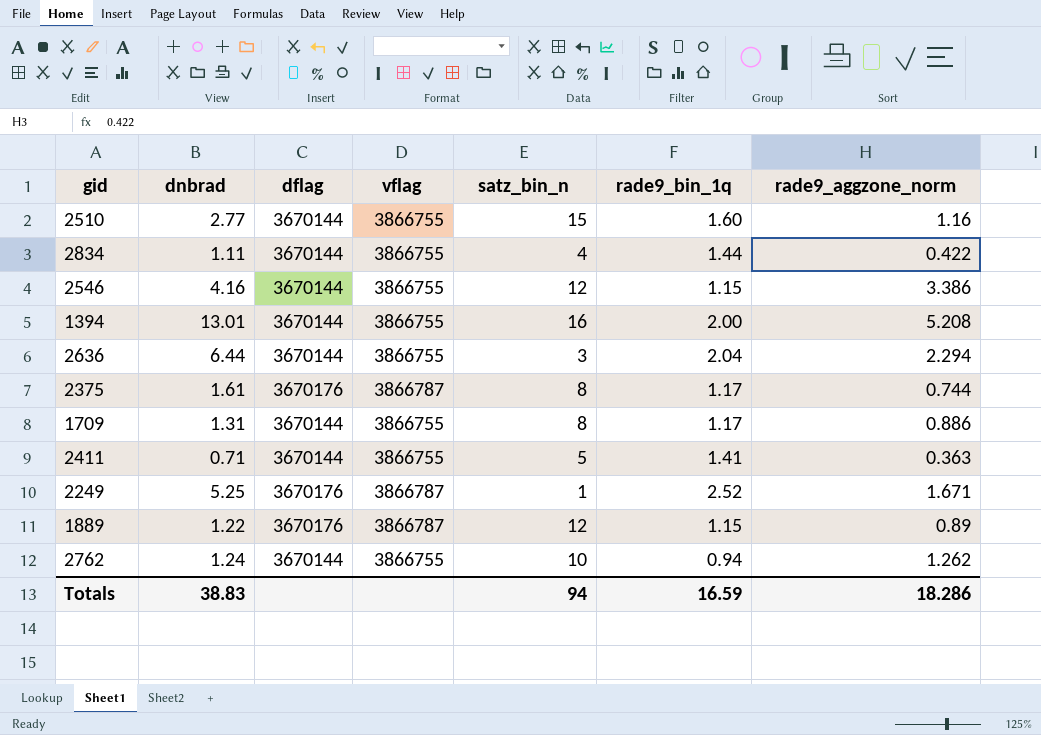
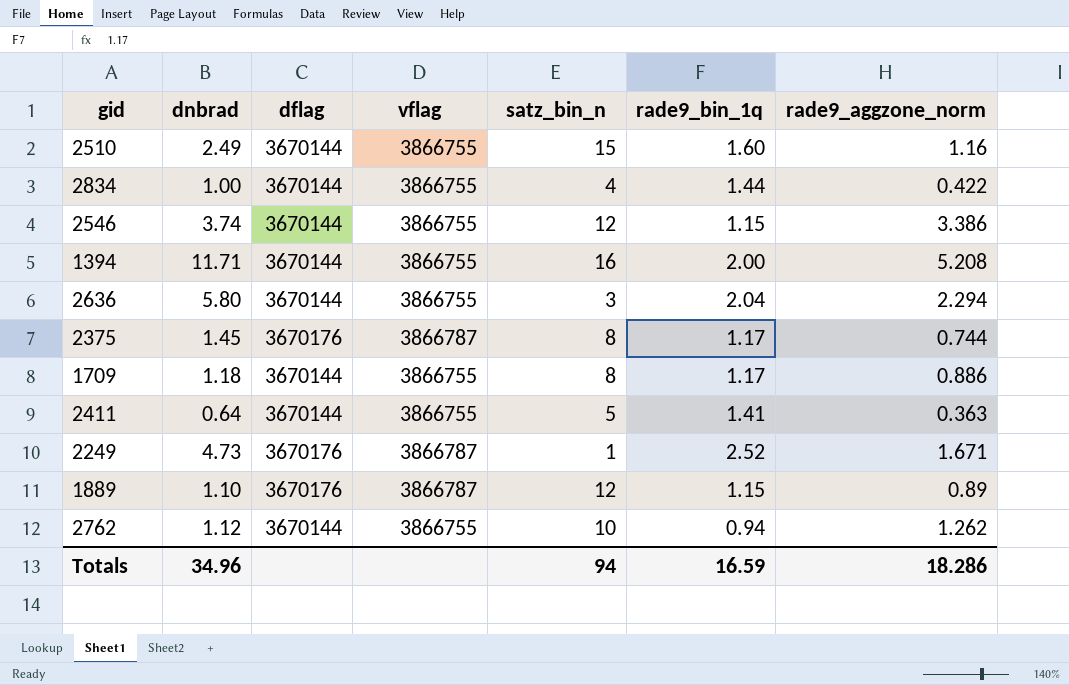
2510 | dnbrad: 2.77 -> 2.49
2834 | dnbrad: 1.11 -> 1.00
2546 | dnbrad: 4.16 -> 3.74
1394 | dnbrad: 13.01 -> 11.71
2636 | dnbrad: 6.44 -> 5.80
2375 | dnbrad: 1.61 -> 1.45
1709 | dnbrad: 1.31 -> 1.18
2411 | dnbrad: 0.71 -> 0.64
2249 | dnbrad: 5.25 -> 4.73
1889 | dnbrad: 1.22 -> 1.10
2762 | dnbrad: 1.24 -> 1.12
Totals | dnbrad: 38.83 -> 34.96

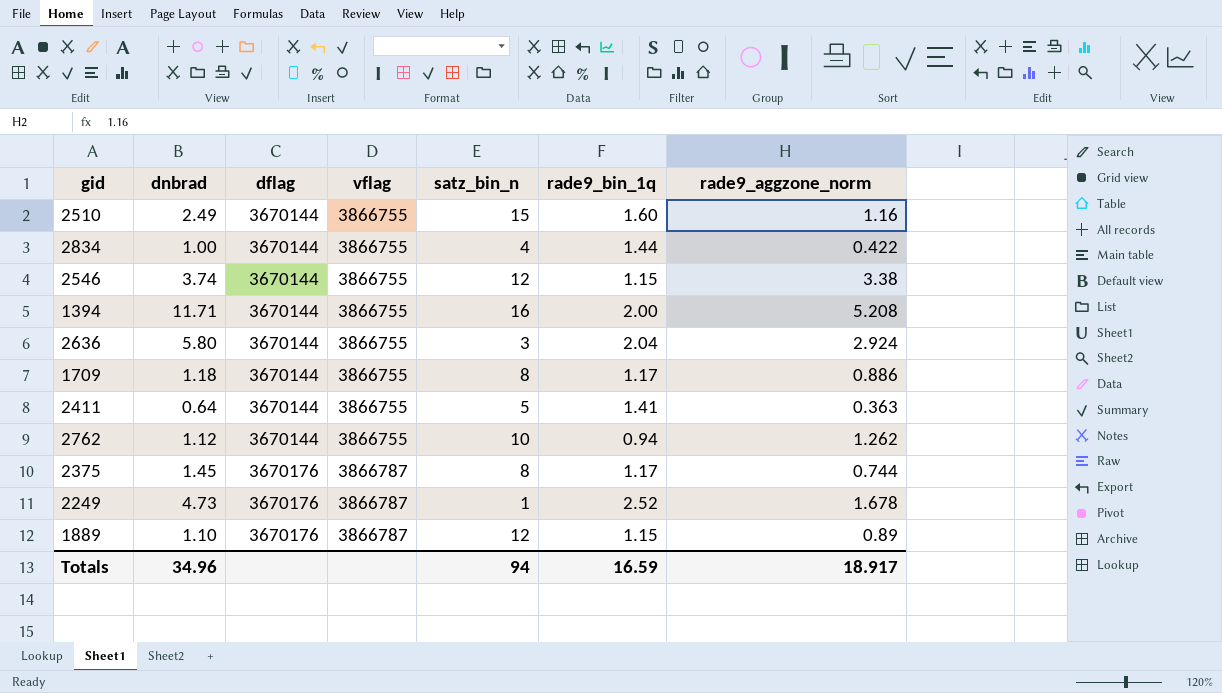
row order: none -> dflag ascending
2546 | rade9_aggzone_norm: 3.386 -> 3.38
2636 | rade9_aggzone_norm: 2.294 -> 2.924
2249 | rade9_aggzone_norm: 1.671 -> 1.678
Totals | rade9_aggzone_norm: 18.286 -> 18.917

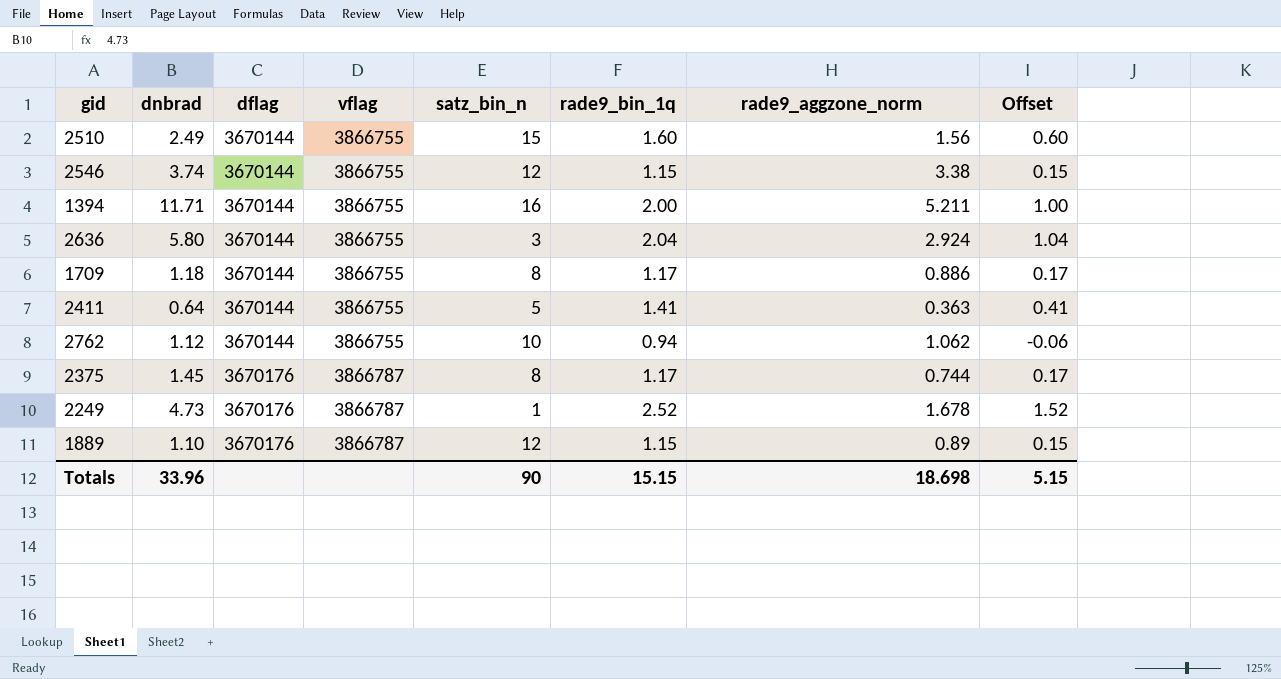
column Offset | formula: none -> [rade9_bin_1q] - 1
row 2834: 1.00 | 3670144 | 3866755 | 4 | 1.44 | 0.422 -> none
2510 | rade9_aggzone_norm: 1.16 -> 1.56
1394 | rade9_aggzone_norm: 5.208 -> 5.211
2762 | rade9_aggzone_norm: 1.262 -> 1.062
Totals | dnbrad: 34.96 -> 33.96
Totals | satz_bin_n: 94 -> 90
Totals | rade9_bin_1q: 16.59 -> 15.15
Totals | rade9_aggzone_norm: 18.917 -> 18.698

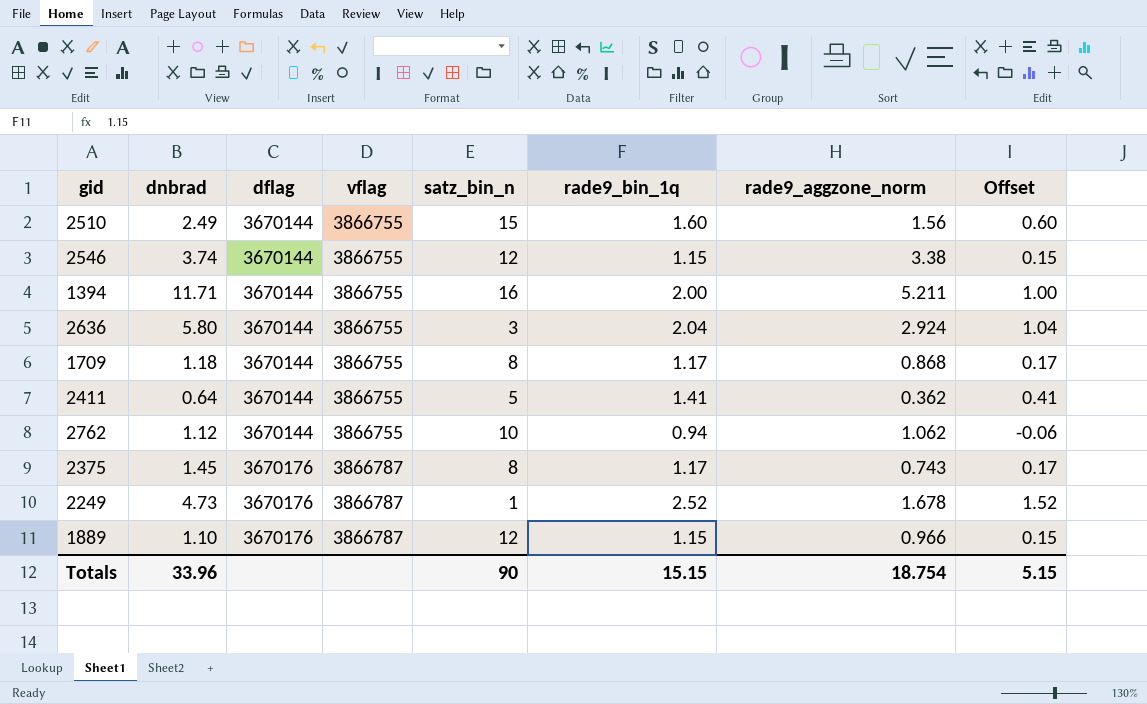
1709 | rade9_aggzone_norm: 0.886 -> 0.868
2411 | rade9_aggzone_norm: 0.363 -> 0.362
2375 | rade9_aggzone_norm: 0.744 -> 0.743
1889 | rade9_aggzone_norm: 0.89 -> 0.966
Totals | rade9_aggzone_norm: 18.698 -> 18.754

